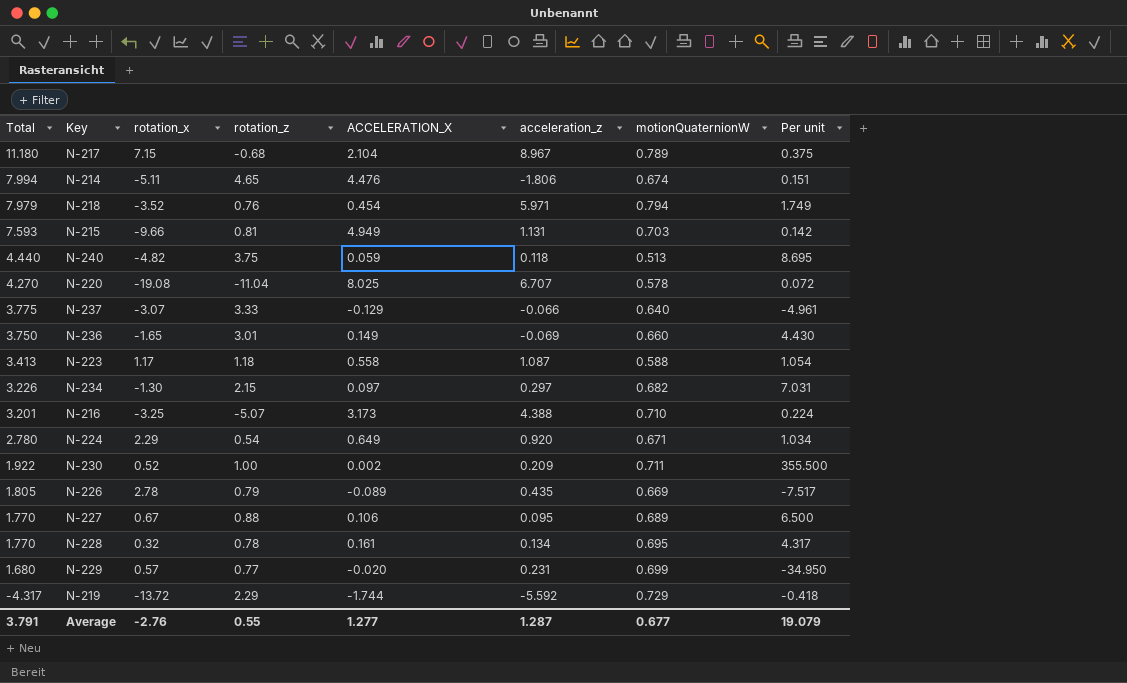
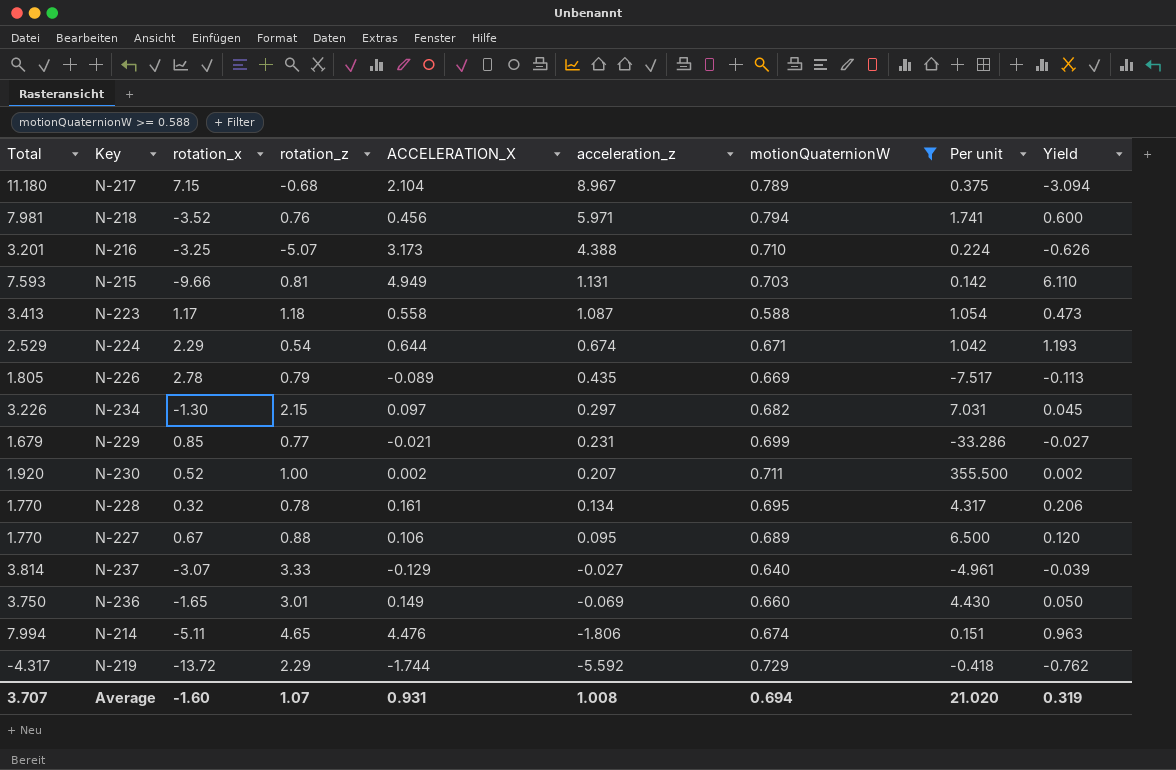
filter: none -> motionQuaternionW >= 0.588
row order: Total descending -> acceleration_z descending
column Yield | formula: none -> [ACCELERATION_X] / [rotation_z]
N-218 | Total: 7.979 -> 7.981
N-218 | ACCELERATION_X: 0.454 -> 0.456
N-218 | Per unit: 1.749 -> 1.741
N-224 | Total: 2.780 -> 2.529
N-224 | ACCELERATION_X: 0.649 -> 0.644
N-224 | acceleration_z: 0.920 -> 0.674
N-224 | Per unit: 1.034 -> 1.042
N-229 | Total: 1.680 -> 1.679
N-229 | rotation_x: 0.57 -> 0.85
N-229 | ACCELERATION_X: -0.020 -> -0.021
N-229 | Per unit: -34.950 -> -33.286
N-230 | Total: 1.922 -> 1.920
N-230 | acceleration_z: 0.209 -> 0.207
N-237 | Total: 3.775 -> 3.814
N-237 | acceleration_z: -0.066 -> -0.027
Average | Total: 3.791 -> 3.707
Average | rotation_x: -2.76 -> -1.60
Average | rotation_z: 0.55 -> 1.07
Average | ACCELERATION_X: 1.277 -> 0.931
Average | acceleration_z: 1.287 -> 1.008
Average | motionQuaternionW: 0.677 -> 0.694
Average | Per unit: 19.079 -> 21.020

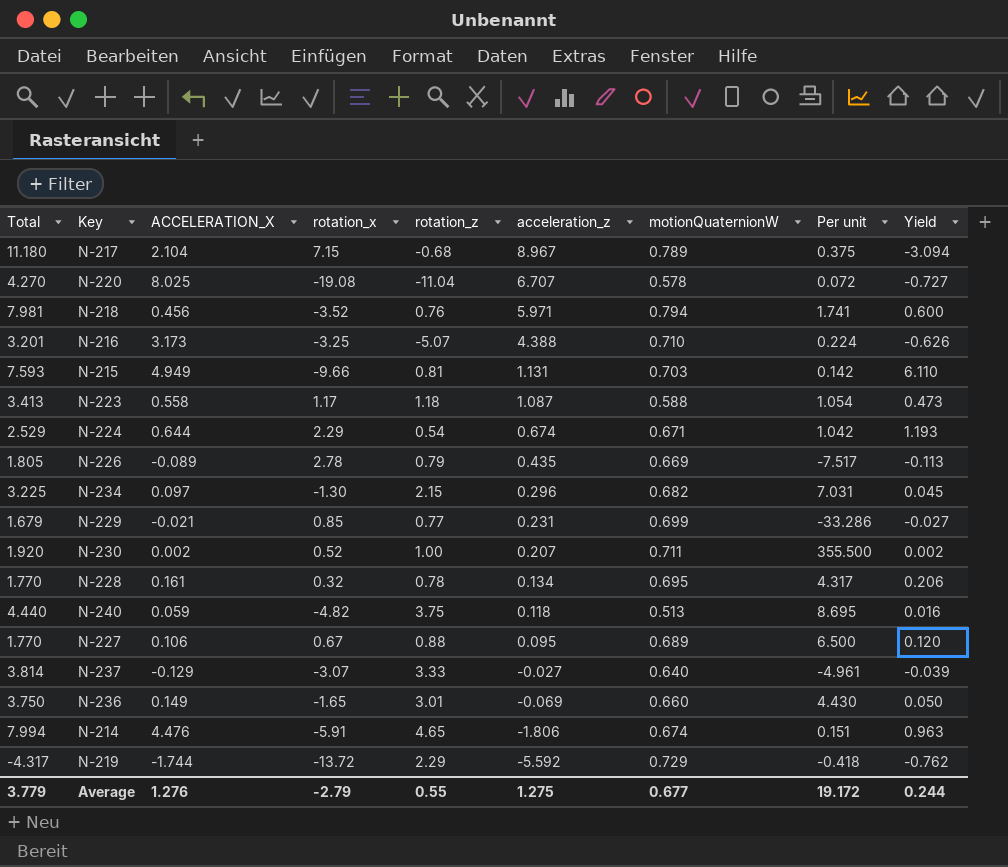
filter: motionQuaternionW >= 0.588 -> none
column ACCELERATION_X | position: 5 -> 3
N-234 | Total: 3.226 -> 3.225
N-234 | acceleration_z: 0.297 -> 0.296
N-214 | rotation_x: -5.11 -> -5.91
Average | Total: 3.707 -> 3.779
Average | ACCELERATION_X: 0.931 -> 1.276
Average | rotation_x: -1.60 -> -2.79
Average | rotation_z: 1.07 -> 0.55
Average | acceleration_z: 1.008 -> 1.275
Average | motionQuaternionW: 0.694 -> 0.677
Average | Per unit: 21.020 -> 19.172
Average | Yield: 0.319 -> 0.244

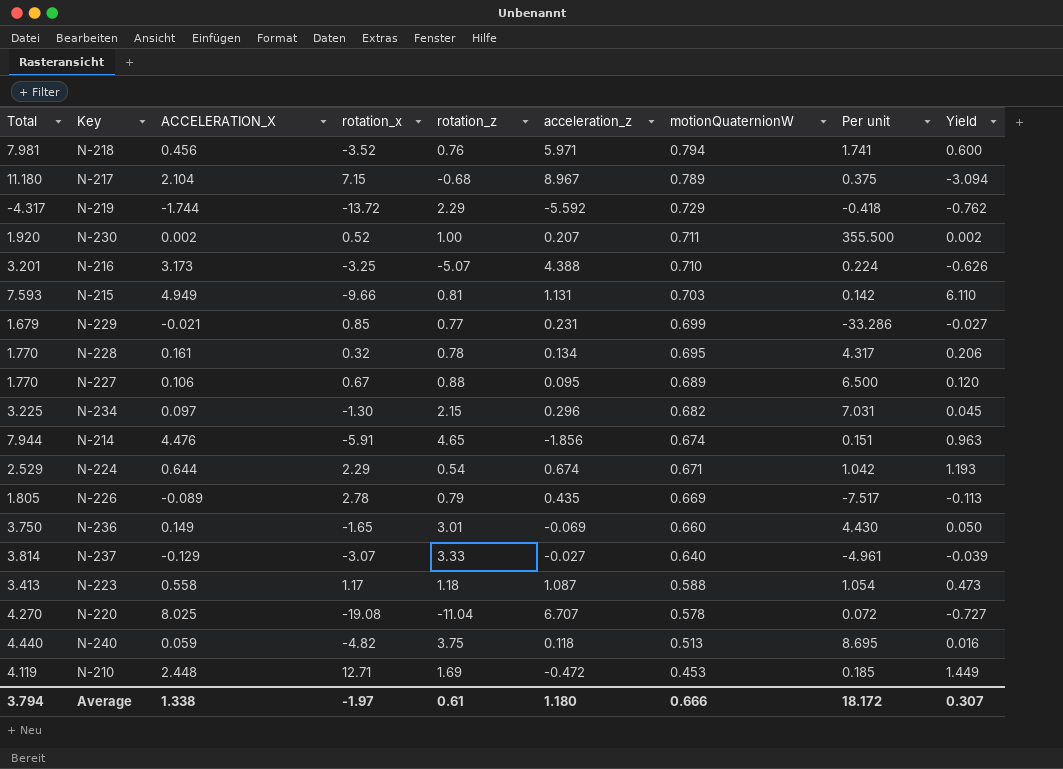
row order: acceleration_z descending -> motionQuaternionW descending
N-214 | Total: 7.994 -> 7.944
N-214 | acceleration_z: -1.806 -> -1.856
row N-210: none -> 4.119 | 2.448 | 12.71 | 1.69 | -0.472 | 0.453 | 0.185 | 1.449
Average | Total: 3.779 -> 3.794
Average | ACCELERATION_X: 1.276 -> 1.338
Average | rotation_x: -2.79 -> -1.97
Average | rotation_z: 0.55 -> 0.61
Average | acceleration_z: 1.275 -> 1.180
Average | motionQuaternionW: 0.677 -> 0.666
Average | Per unit: 19.172 -> 18.172
Average | Yield: 0.244 -> 0.307

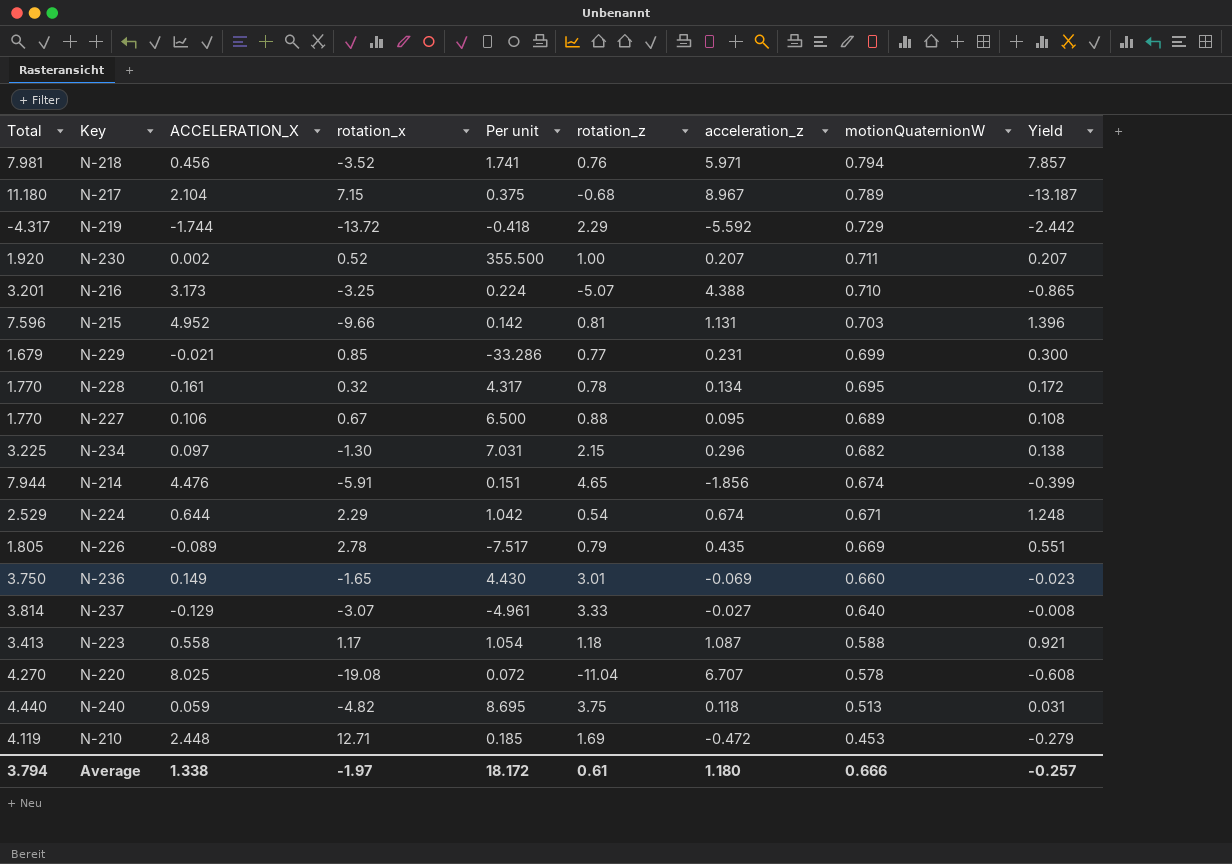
column Per unit | position: 8 -> 5
column Yield | formula: [ACCELERATION_X] / [rotation_z] -> [acceleration_z] / [rotation_z]
N-215 | Total: 7.593 -> 7.596
N-215 | ACCELERATION_X: 4.949 -> 4.952
Average | Yield: 0.307 -> -0.257

